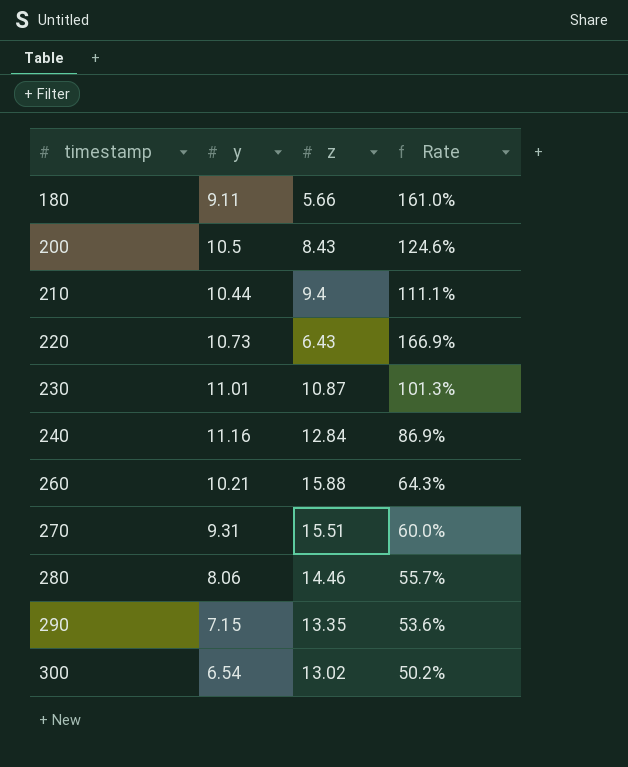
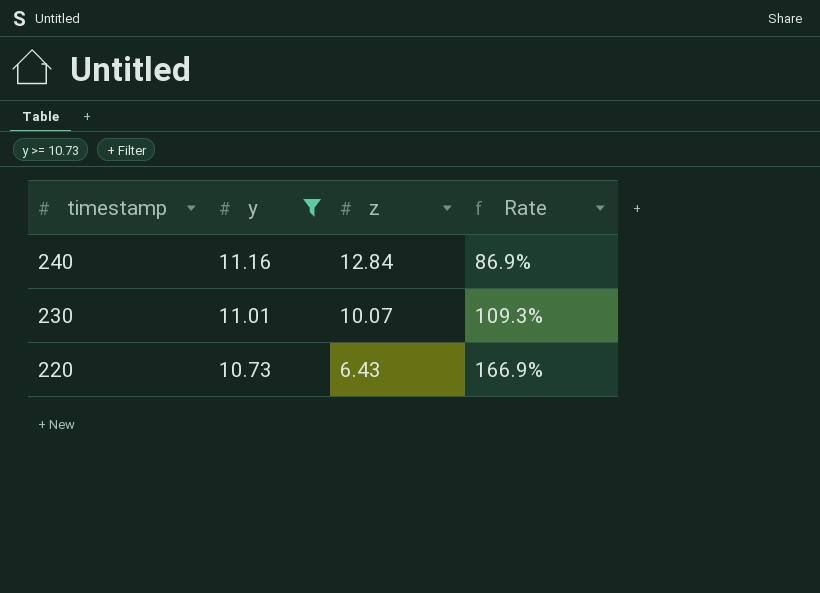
filter: none -> y >= 10.73
row order: timestamp ascending -> timestamp descending
230 | z: 10.87 -> 10.07
230 | Rate: 101.3% -> 109.3%

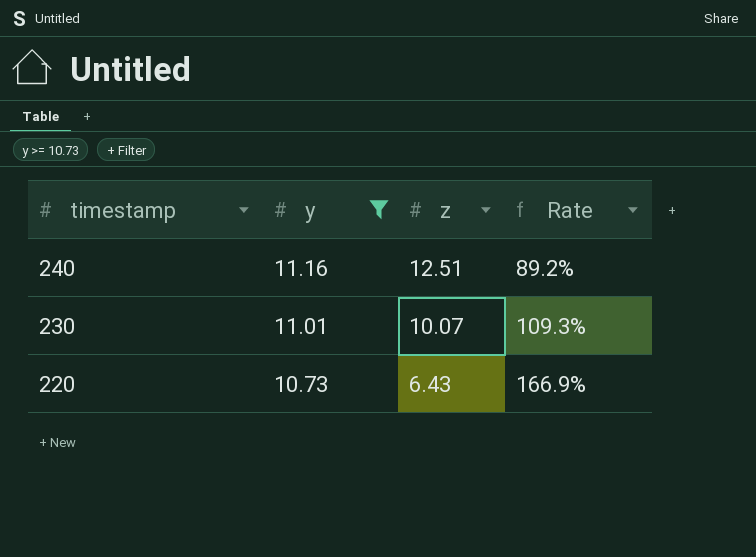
240 | z: 12.84 -> 12.51
240 | Rate: 86.9% -> 89.2%

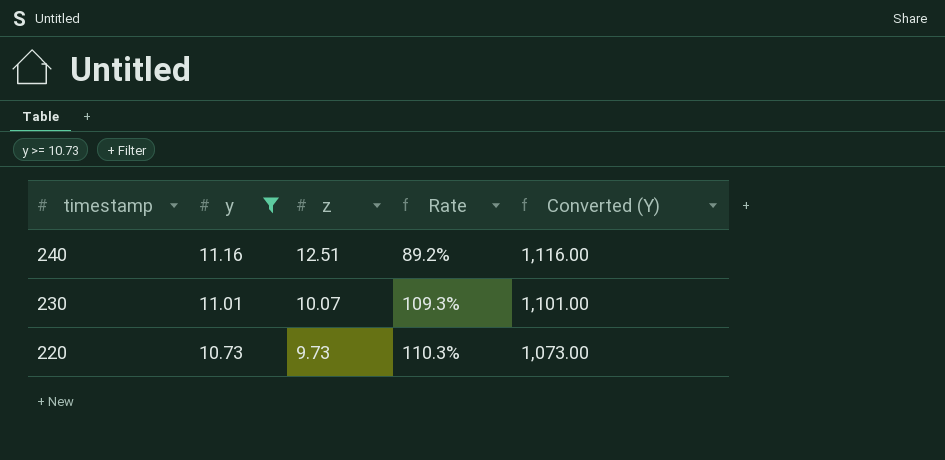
column Converted (Y) | formula: none -> [y] * 100
220 | z: 6.43 -> 9.73
220 | Rate: 166.9% -> 110.3%

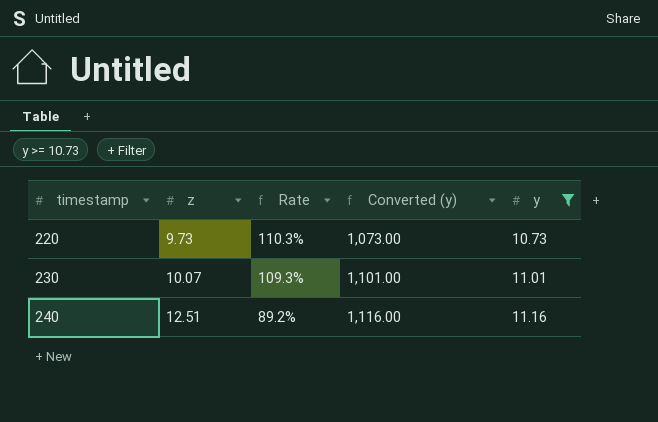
row order: timestamp descending -> timestamp ascending
column name: Converted (Y) -> Converted (y)
column y | position: 2 -> 5

